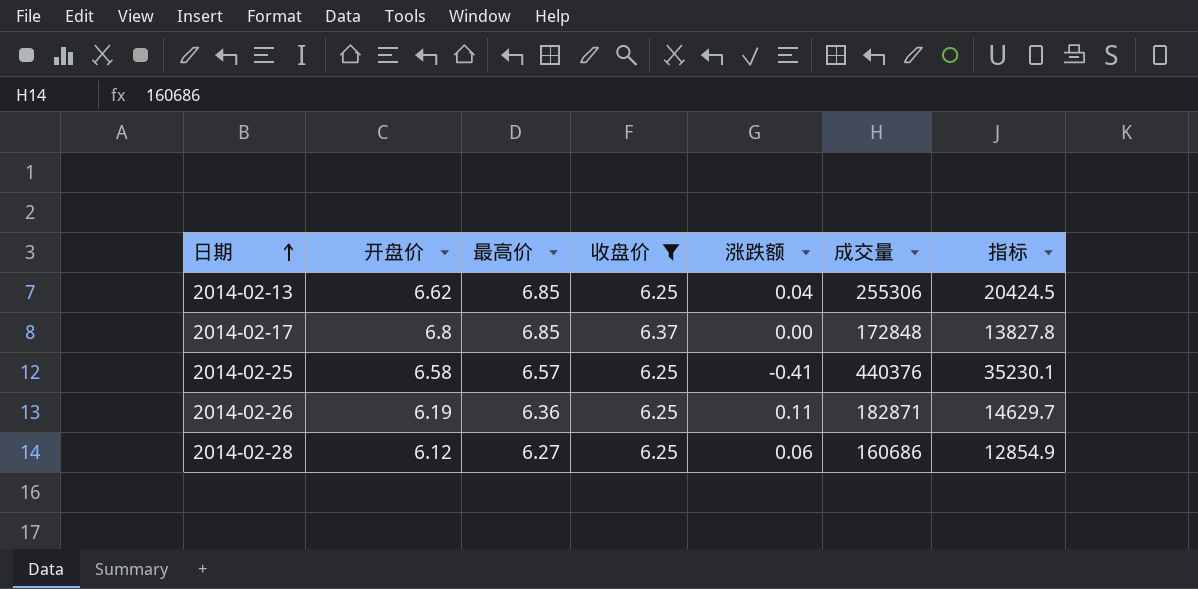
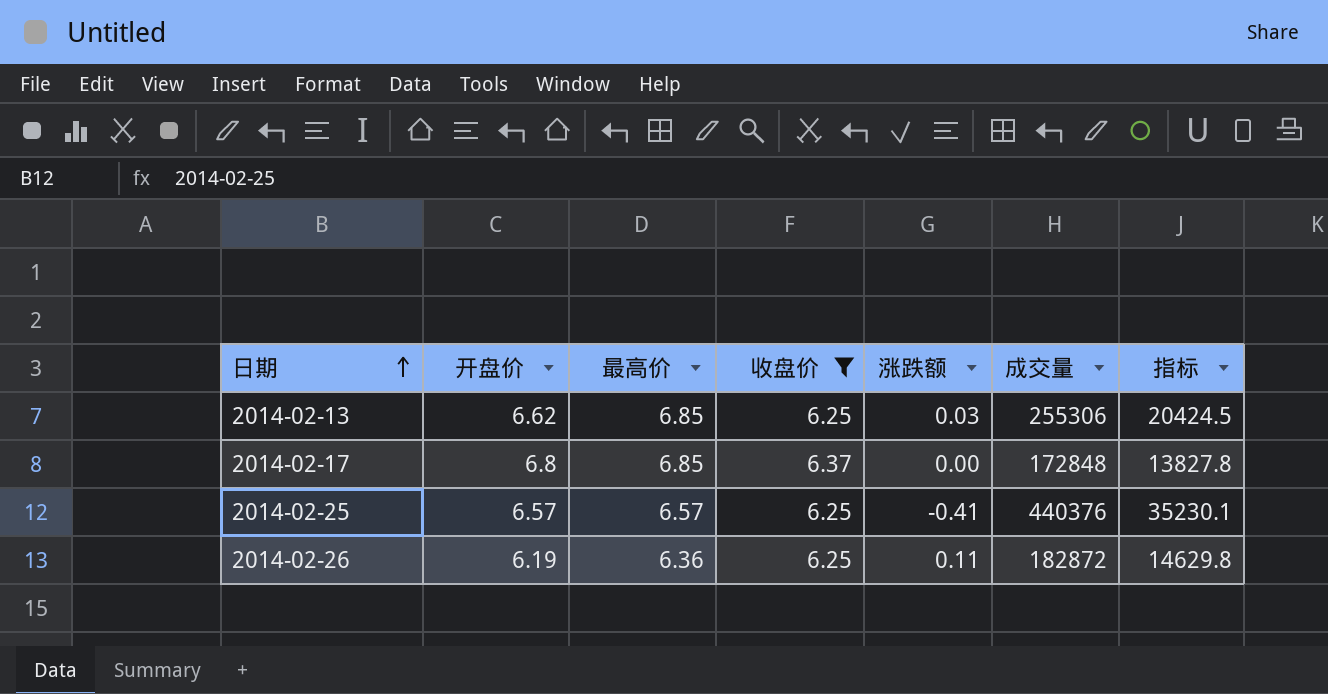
row 2014-02-28: 6.12 | 6.27 | 6.25 | 0.06 | 160686 | 12854.9 -> none
2014-02-13 | 涨跌额: 0.04 -> 0.03
2014-02-25 | 开盘价: 6.58 -> 6.57
2014-02-26 | 成交量: 182871 -> 182872
2014-02-26 | 指标: 14629.7 -> 14629.8

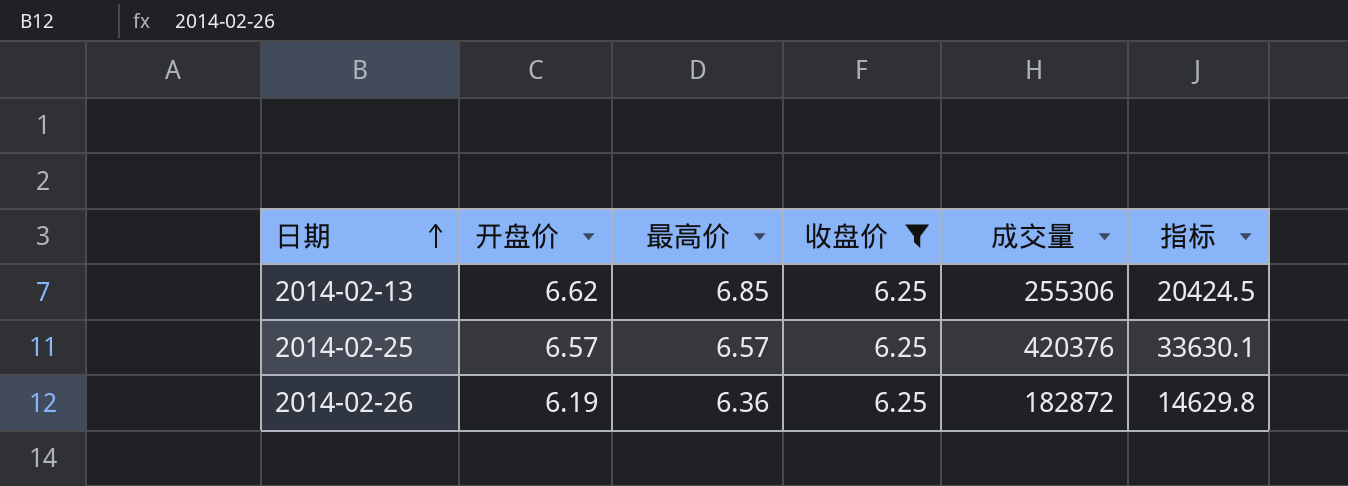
column 涨跌额 | position: 5 -> none
row 2014-02-17: 6.8 | 6.85 | 6.37 | 0.00 | 172848 | 13827.8 -> none
2014-02-25 | 成交量: 440376 -> 420376
2014-02-25 | 指标: 35230.1 -> 33630.1

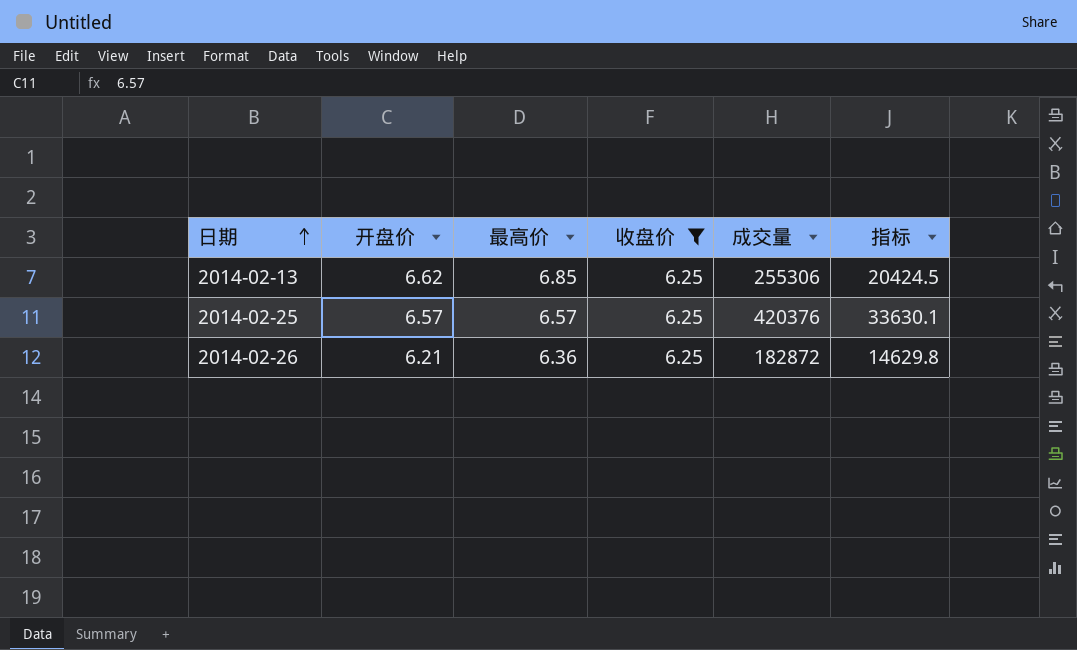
2014-02-26 | 开盘价: 6.19 -> 6.21

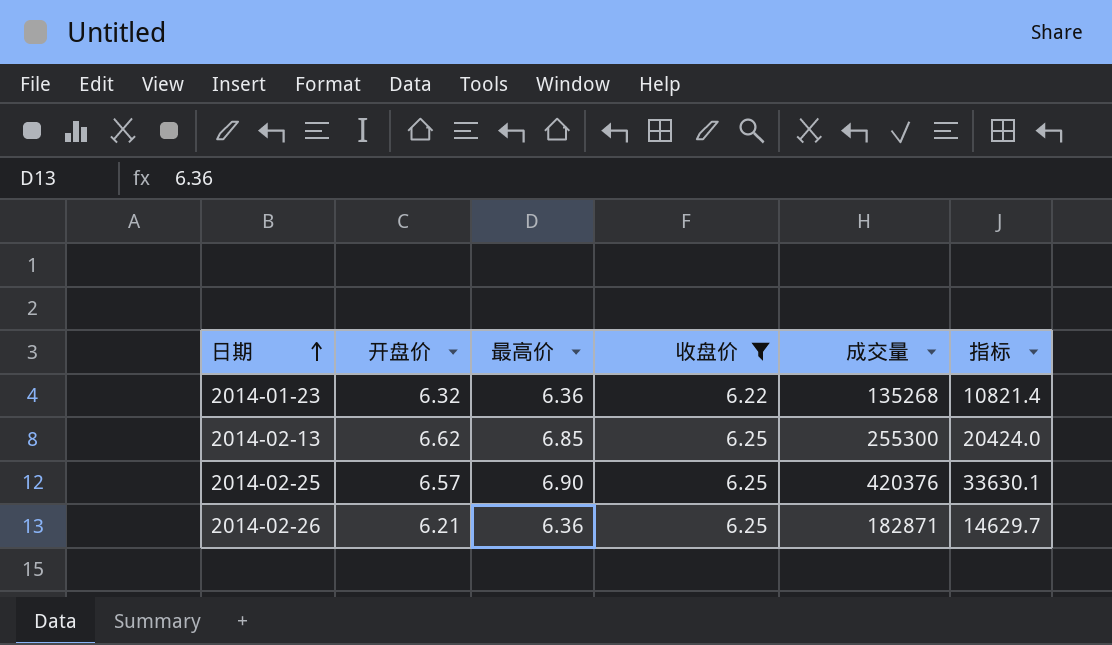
row 2014-01-23: none -> 6.32 | 6.36 | 6.22 | 135268 | 10821.4
2014-02-13 | 成交量: 255306 -> 255300
2014-02-13 | 指标: 20424.5 -> 20424.0
2014-02-25 | 最高价: 6.57 -> 6.90
2014-02-26 | 成交量: 182872 -> 182871
2014-02-26 | 指标: 14629.8 -> 14629.7

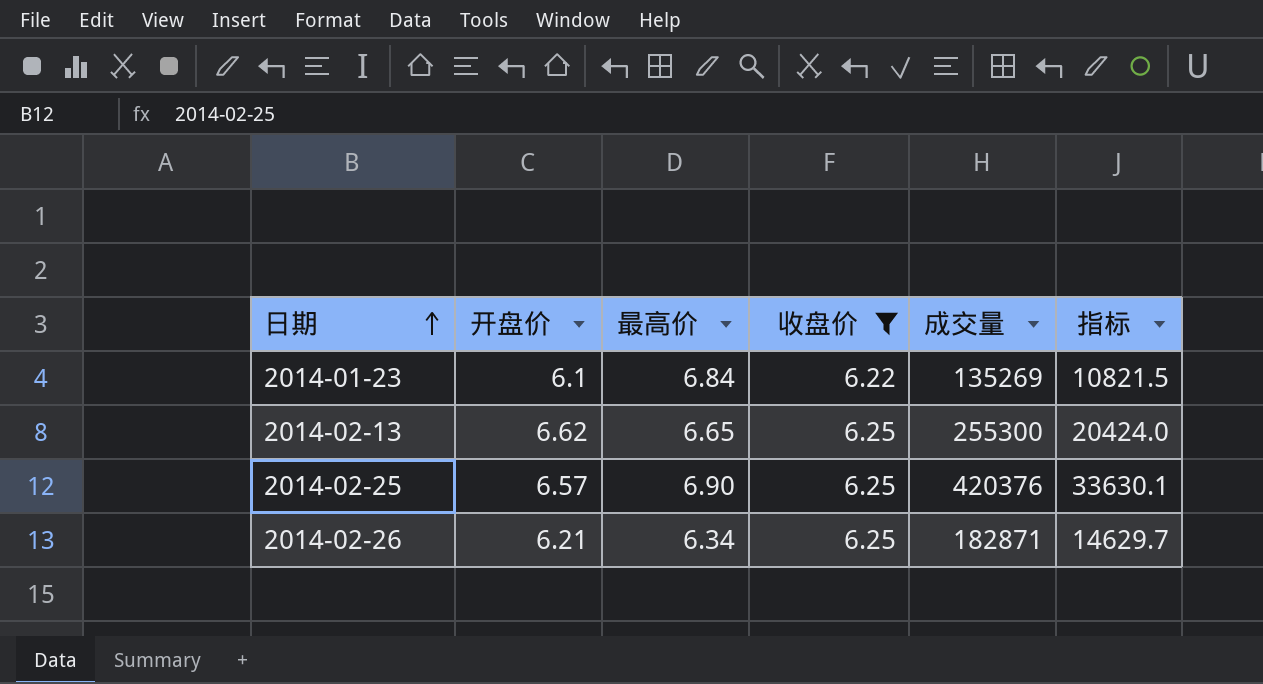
2014-01-23 | 开盘价: 6.32 -> 6.1
2014-01-23 | 最高价: 6.36 -> 6.84
2014-01-23 | 成交量: 135268 -> 135269
2014-01-23 | 指标: 10821.4 -> 10821.5
2014-02-13 | 最高价: 6.85 -> 6.65
2014-02-26 | 最高价: 6.36 -> 6.34

